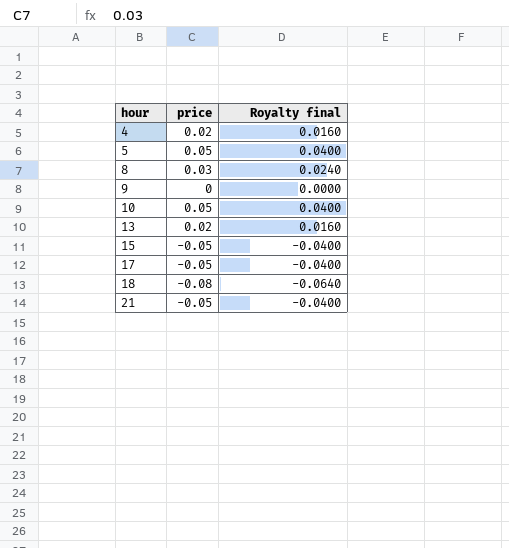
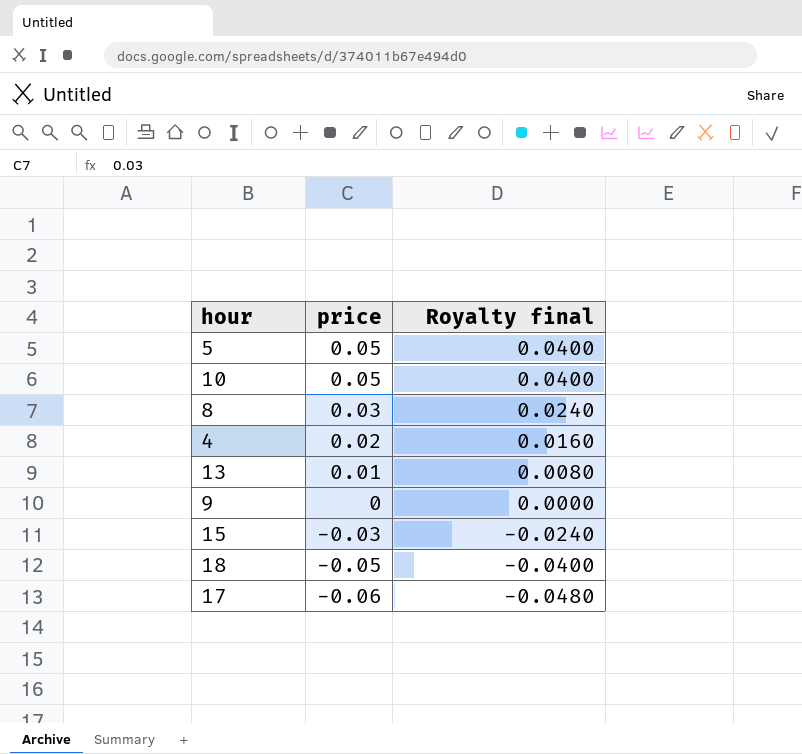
row order: hour ascending -> price descending
row 21: -0.05 | -0.0400 -> none
13 | price: 0.02 -> 0.01
13 | Royalty final: 0.0160 -> 0.0080
15 | price: -0.05 -> -0.03
15 | Royalty final: -0.0400 -> -0.0240
18 | price: -0.08 -> -0.05
18 | Royalty final: -0.0640 -> -0.0400
17 | price: -0.05 -> -0.06
17 | Royalty final: -0.0400 -> -0.0480

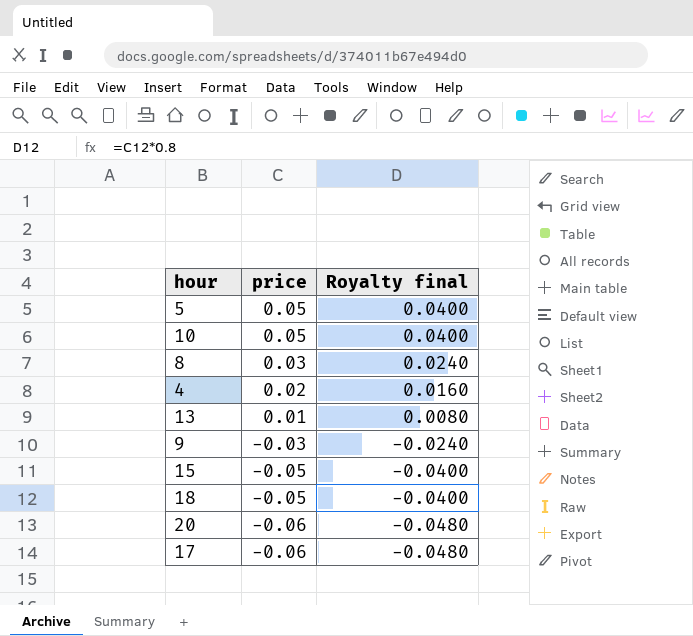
9 | price: 0 -> -0.03
9 | Royalty final: 0.0000 -> -0.0240
15 | price: -0.03 -> -0.05
15 | Royalty final: -0.0240 -> -0.0400
row 20: none -> -0.06 | -0.0480

